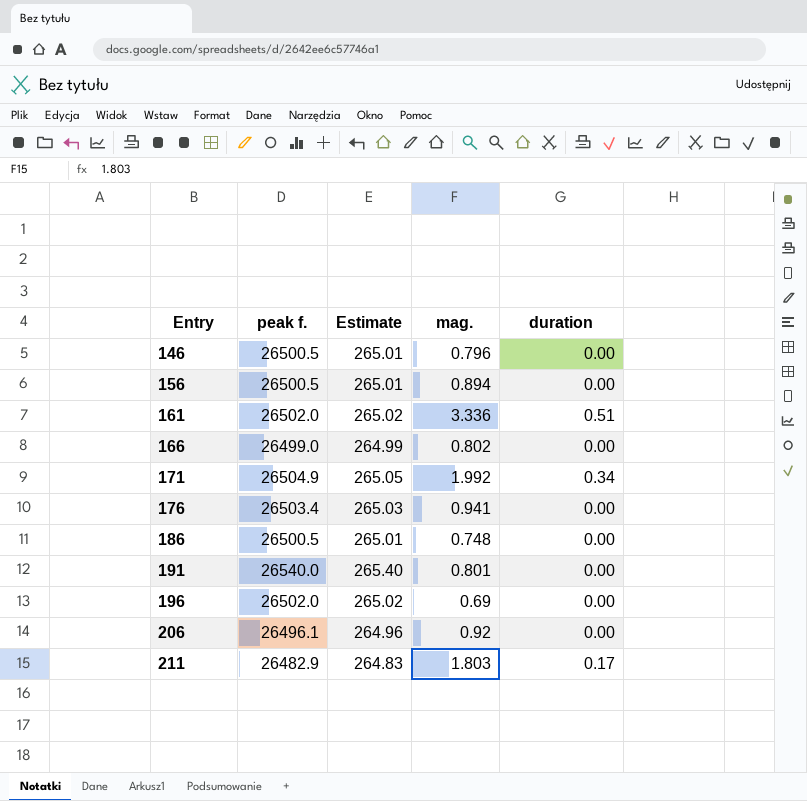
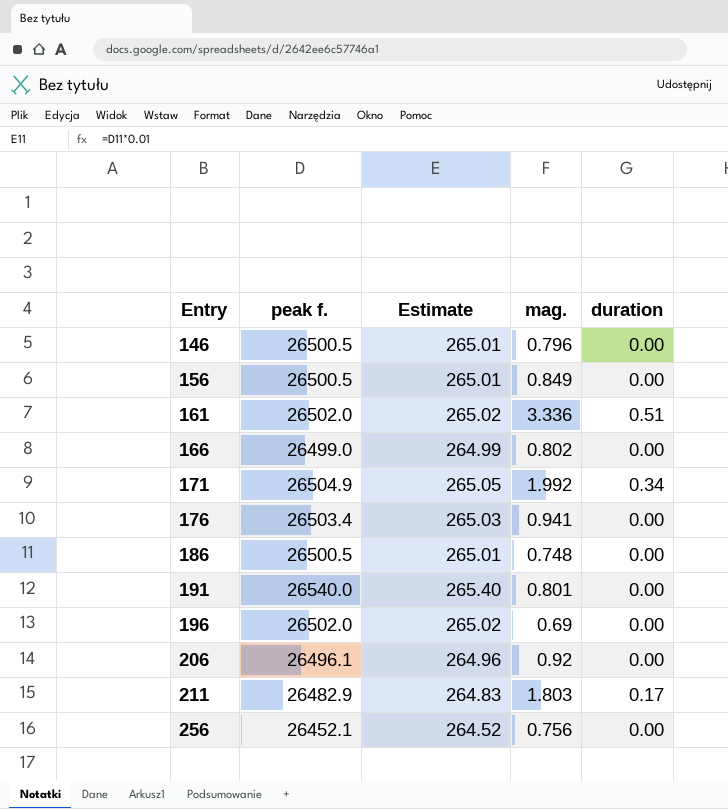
156 | mag.: 0.894 -> 0.849
row 256: none -> 26452.1 | 264.52 | 0.756 | 0.00

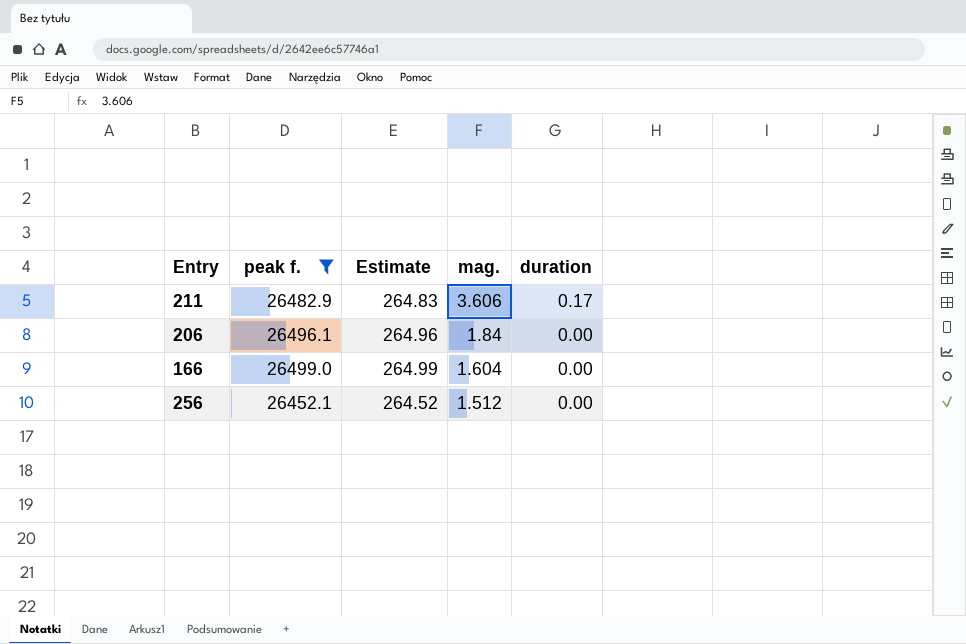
filter: none -> peak f. <= 26499.0
row order: Entry ascending -> mag. descending
211 | mag.: 1.803 -> 3.606
206 | mag.: 0.92 -> 1.84
166 | mag.: 0.802 -> 1.604
256 | mag.: 0.756 -> 1.512

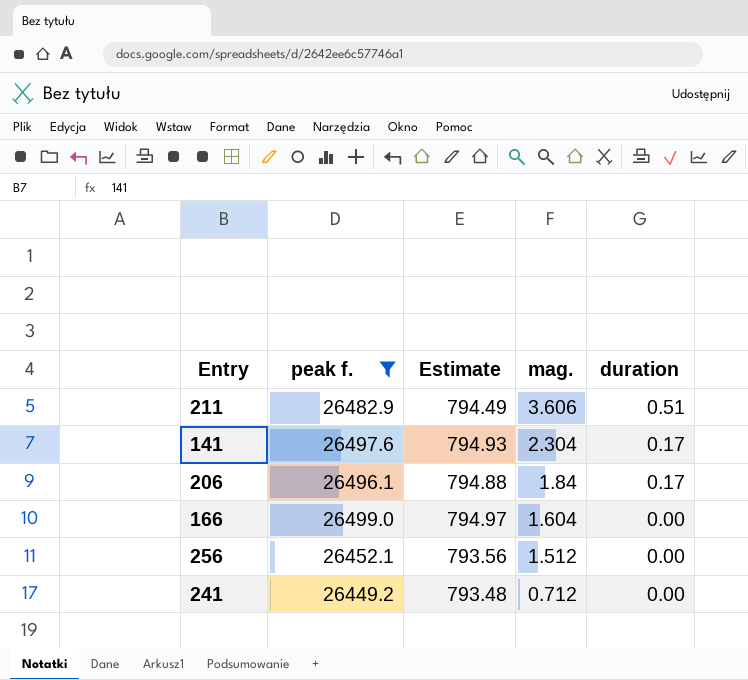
column Estimate | formula: [peak f.] * 0.01 -> [peak f.] * 0.03
211 | duration: 0.17 -> 0.51
row 141: none -> 26497.6 | 794.93 | 2.304 | 0.17
206 | duration: 0.00 -> 0.17
row 241: none -> 26449.2 | 793.48 | 0.712 | 0.00

